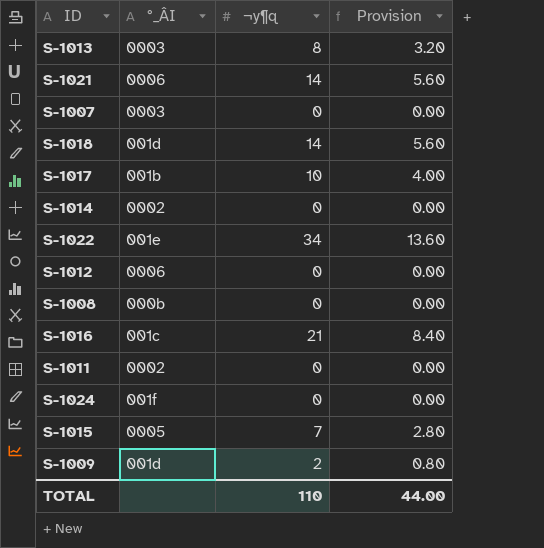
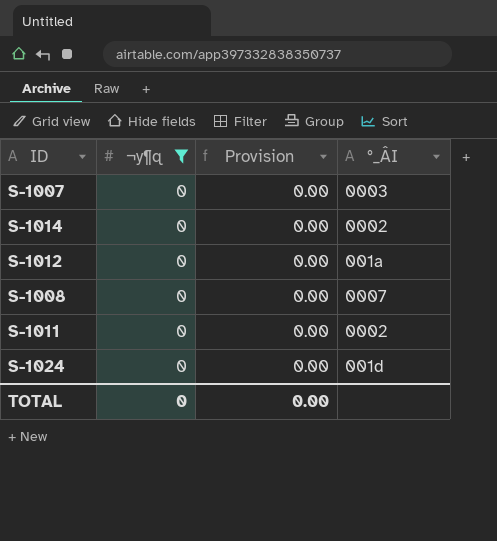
filter: none -> ¬y¶q = 0
column °_ÂI | position: 2 -> 4
S-1012 | °_ÂI: 0006 -> 001a
S-1008 | °_ÂI: 000b -> 0007
S-1024 | °_ÂI: 001f -> 001d
TOTAL | ¬y¶q: 110 -> 0
TOTAL | Provision: 44.00 -> 0.00

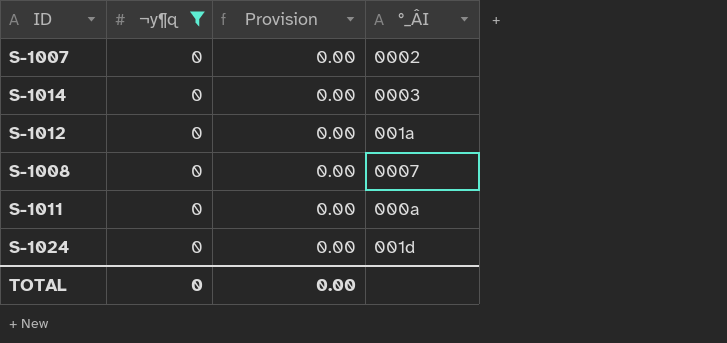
S-1007 | °_ÂI: 0003 -> 0002
S-1014 | °_ÂI: 0002 -> 0003
S-1011 | °_ÂI: 0002 -> 000a

